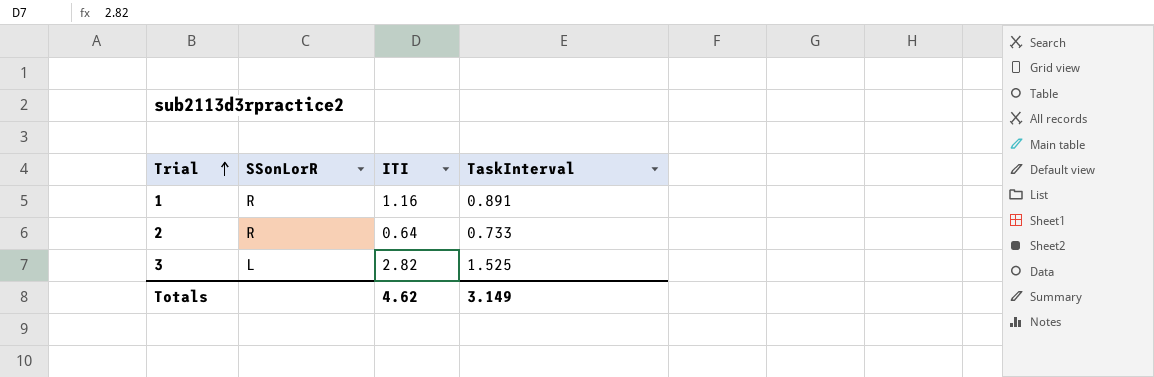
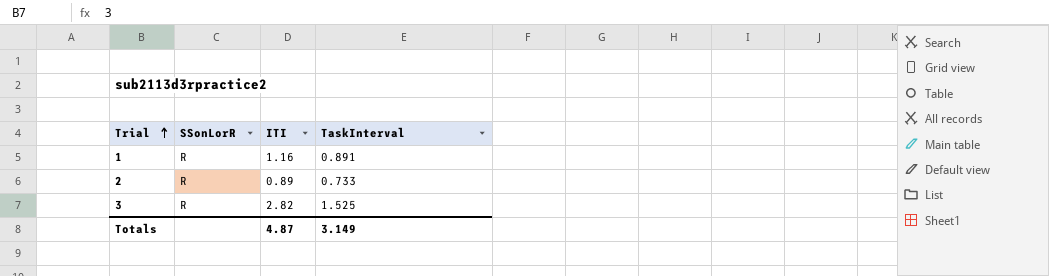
2 | ITI: 0.64 -> 0.89
3 | SSonLorR: L -> R
Totals | ITI: 4.62 -> 4.87

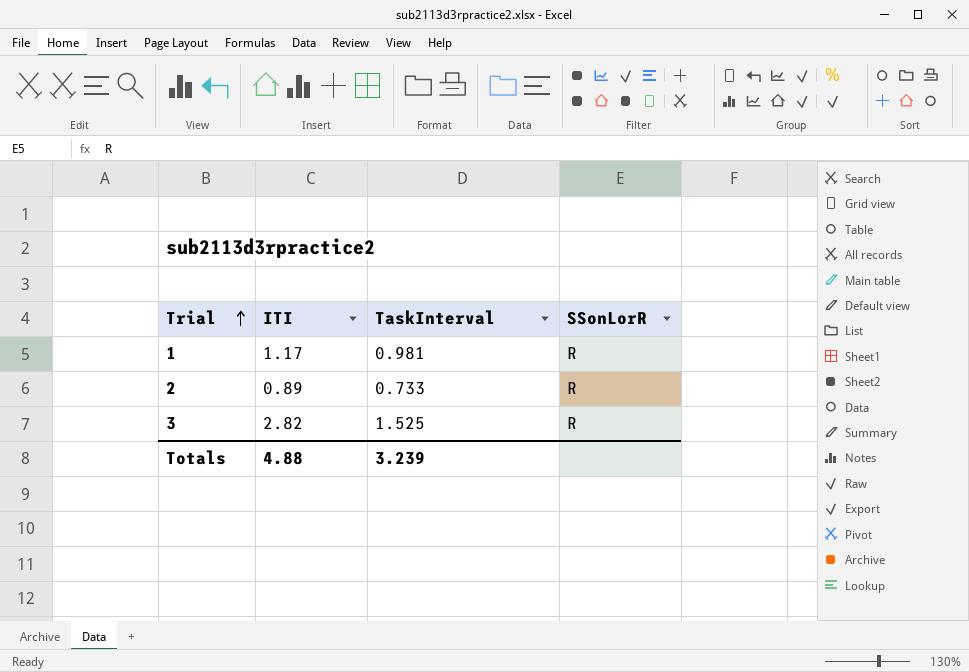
column SSonLorR | position: 2 -> 4
1 | ITI: 1.16 -> 1.17
1 | TaskInterval: 0.891 -> 0.981
Totals | ITI: 4.87 -> 4.88
Totals | TaskInterval: 3.149 -> 3.239

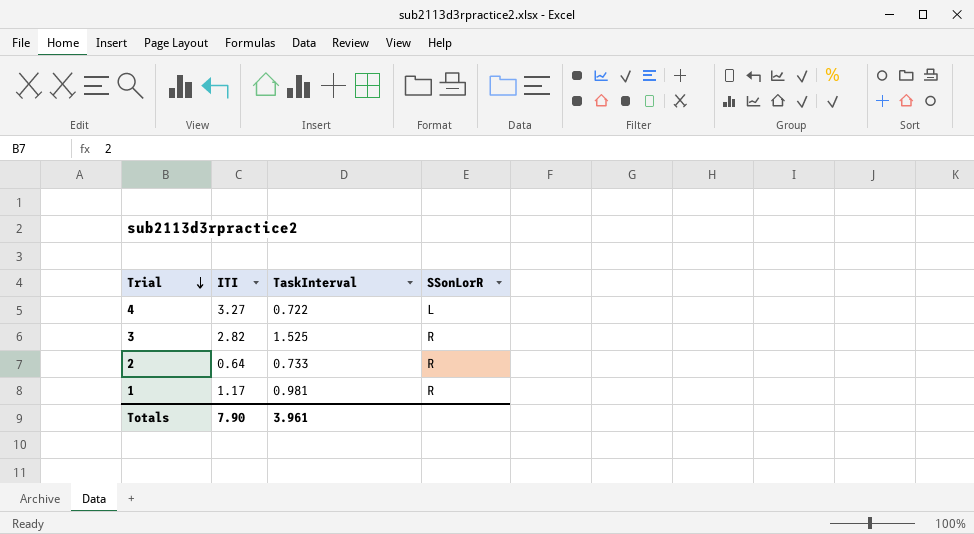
row order: Trial ascending -> Trial descending
row 4: none -> 3.27 | 0.722 | L
2 | ITI: 0.89 -> 0.64
Totals | ITI: 4.88 -> 7.90
Totals | TaskInterval: 3.239 -> 3.961

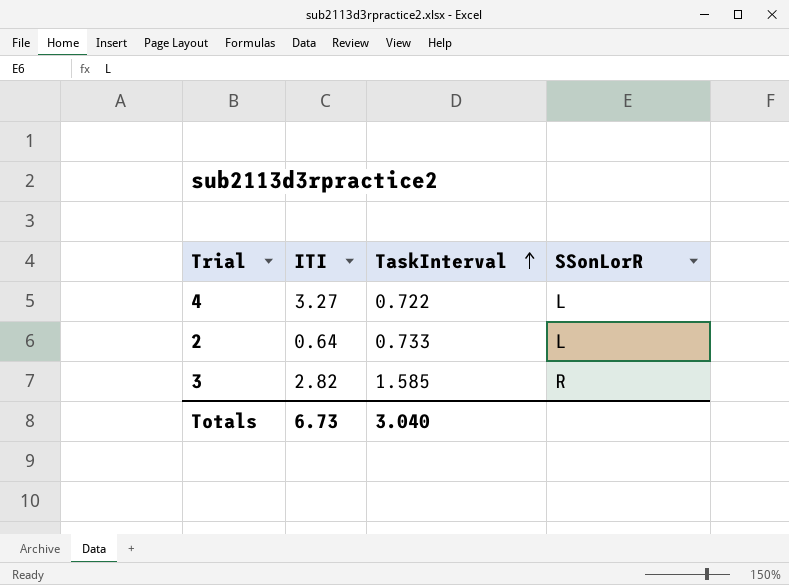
row order: Trial descending -> TaskInterval ascending
row 1: 1.17 | 0.981 | R -> none
2 | SSonLorR: R -> L
3 | TaskInterval: 1.525 -> 1.585
Totals | ITI: 7.90 -> 6.73
Totals | TaskInterval: 3.961 -> 3.040

